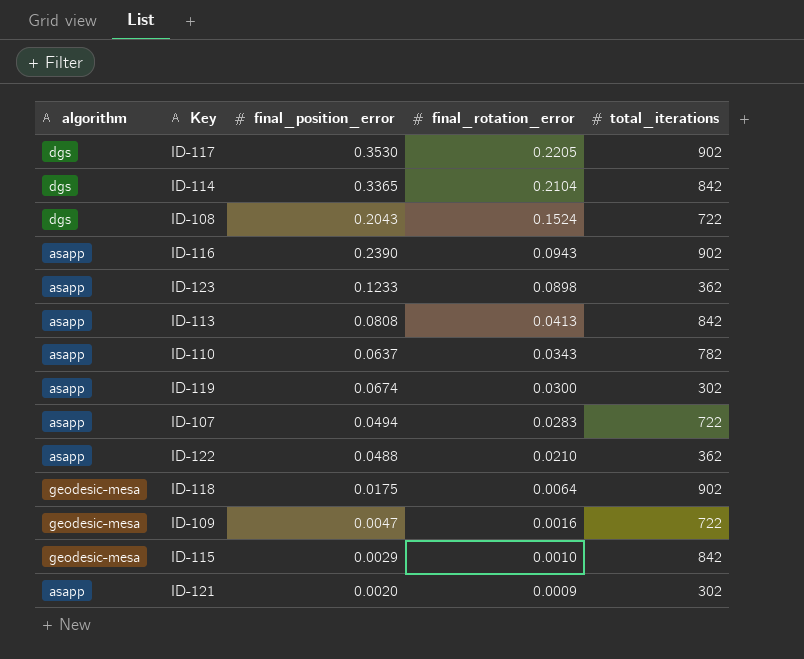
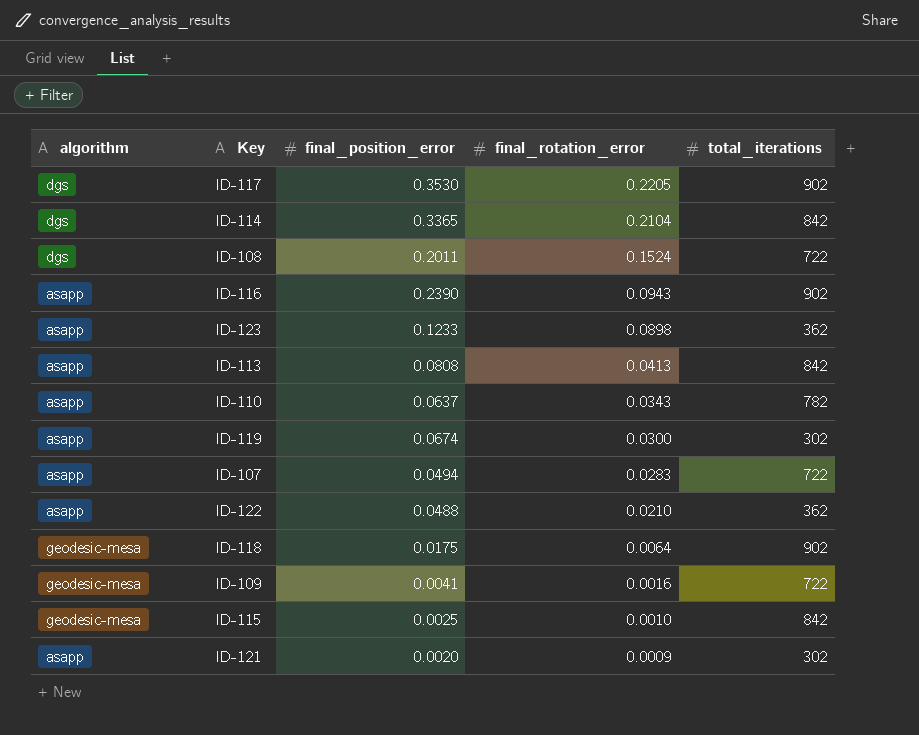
ID-108 | final_position_error: 0.2043 -> 0.2011
ID-109 | final_position_error: 0.0047 -> 0.0041
ID-115 | final_position_error: 0.0029 -> 0.0025

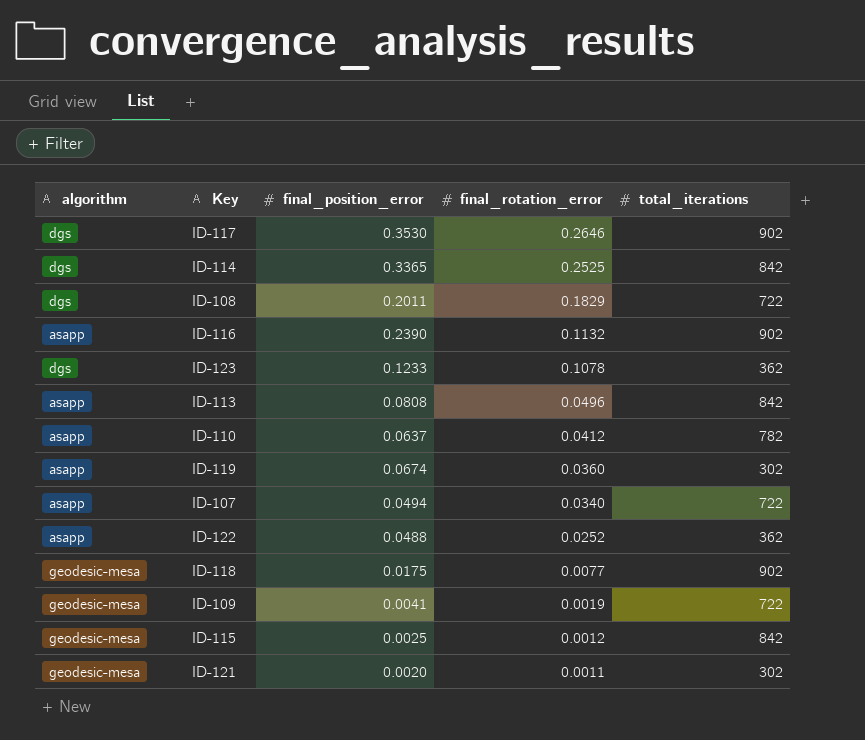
ID-117 | final_rotation_error: 0.2205 -> 0.2646
ID-114 | final_rotation_error: 0.2104 -> 0.2525
ID-108 | final_rotation_error: 0.1524 -> 0.1829
ID-116 | final_rotation_error: 0.0943 -> 0.1132
ID-123 | algorithm: asapp -> dgs
ID-123 | final_rotation_error: 0.0898 -> 0.1078
ID-113 | final_rotation_error: 0.0413 -> 0.0496
ID-110 | final_rotation_error: 0.0343 -> 0.0412
ID-119 | final_rotation_error: 0.0300 -> 0.0360
ID-107 | final_rotation_error: 0.0283 -> 0.0340
ID-122 | final_rotation_error: 0.0210 -> 0.0252
ID-118 | final_rotation_error: 0.0064 -> 0.0077
ID-109 | final_rotation_error: 0.0016 -> 0.0019
ID-115 | final_rotation_error: 0.0010 -> 0.0012
ID-121 | algorithm: asapp -> geodesic-mesa
ID-121 | final_rotation_error: 0.0009 -> 0.0011

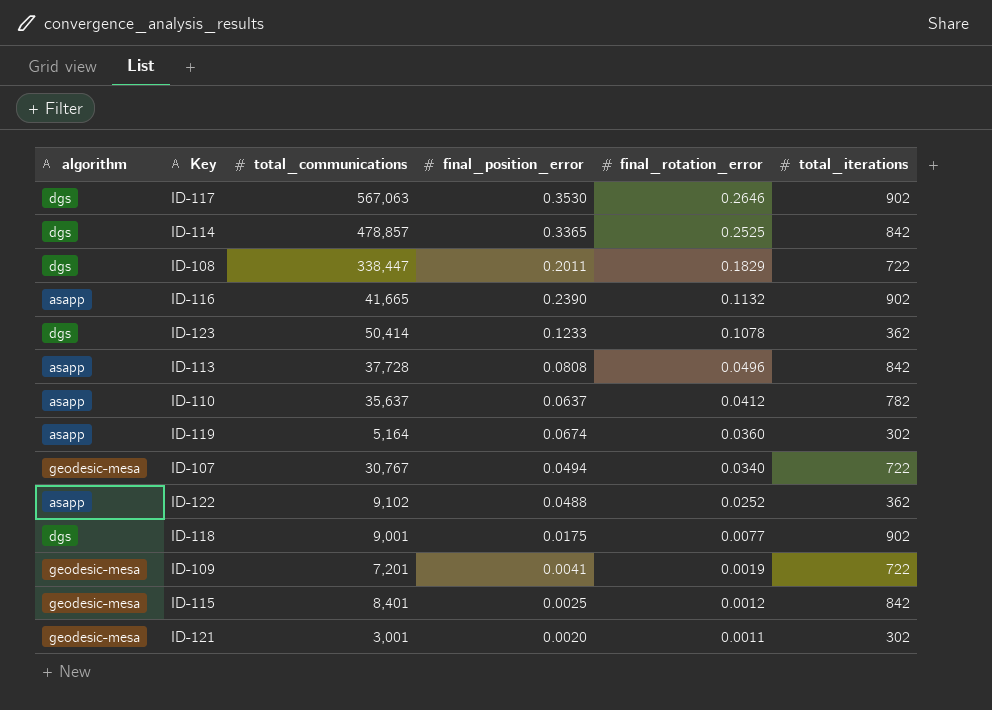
column total_communications | position: none -> 3
ID-107 | algorithm: asapp -> geodesic-mesa
ID-118 | algorithm: geodesic-mesa -> dgs

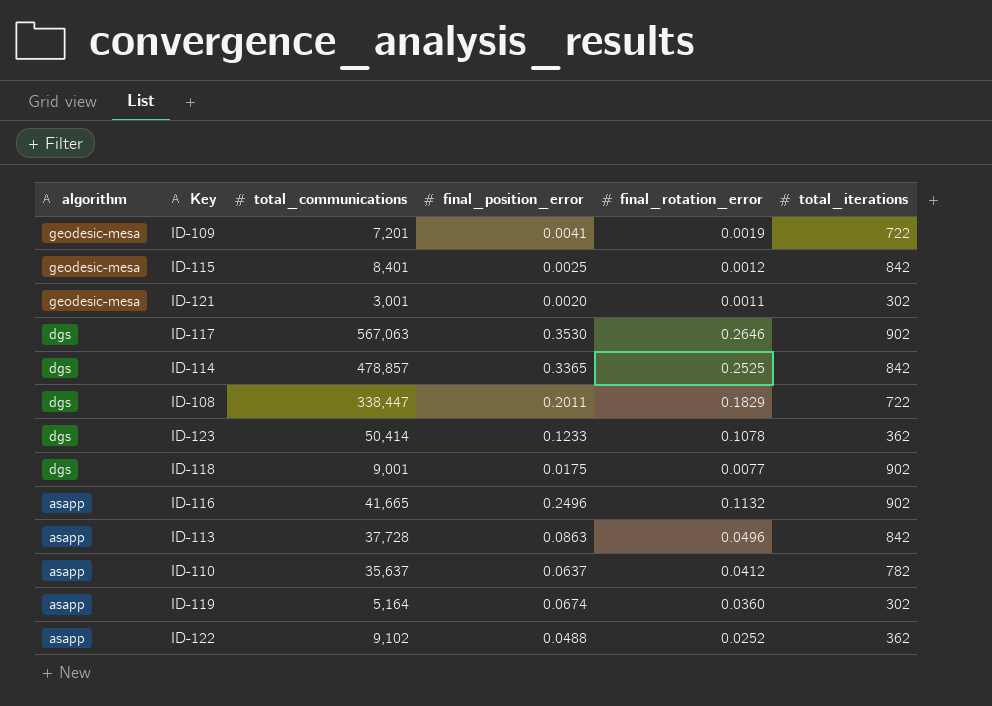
row order: final_rotation_error descending -> algorithm descending
row ID-107: geodesic-mesa | 30,767 | 0.0494 | 0.0340 | 722 -> none
ID-116 | final_position_error: 0.2390 -> 0.2496
ID-113 | final_position_error: 0.0808 -> 0.0863

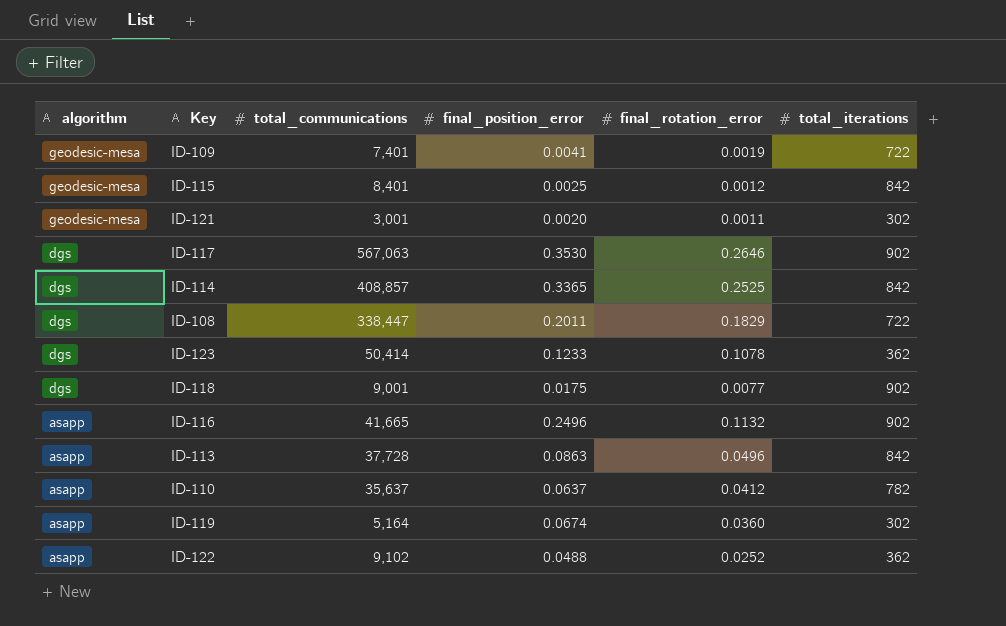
ID-109 | total_communications: 7,201 -> 7,401
ID-114 | total_communications: 478,857 -> 408,857

